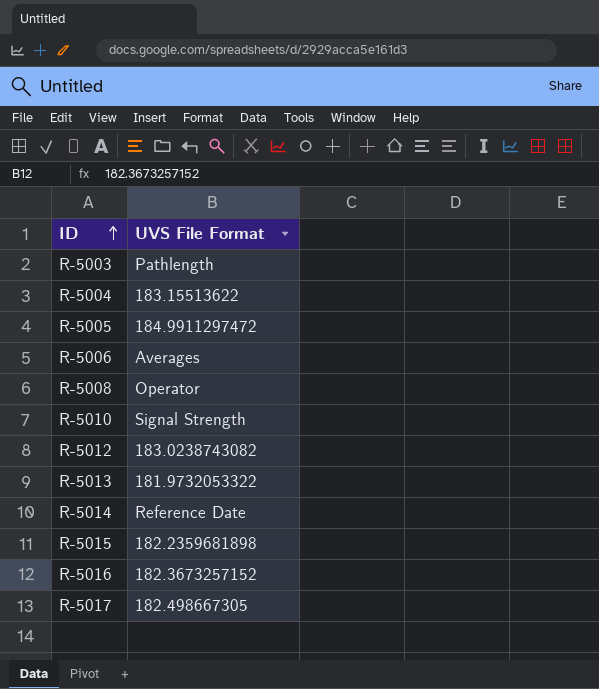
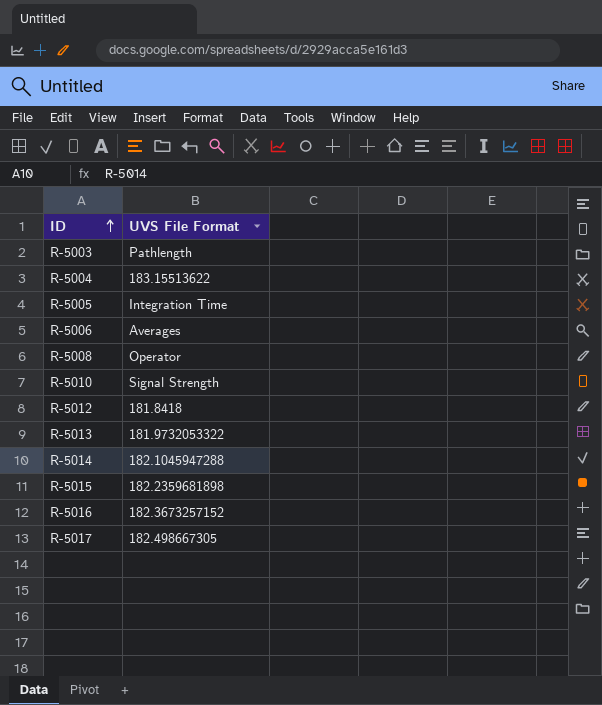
R-5005 | UVS File Format: 184.9911297472 -> Integration Time
R-5012 | UVS File Format: 183.0238743082 -> 181.8418
R-5014 | UVS File Format: Reference Date -> 182.1045947288

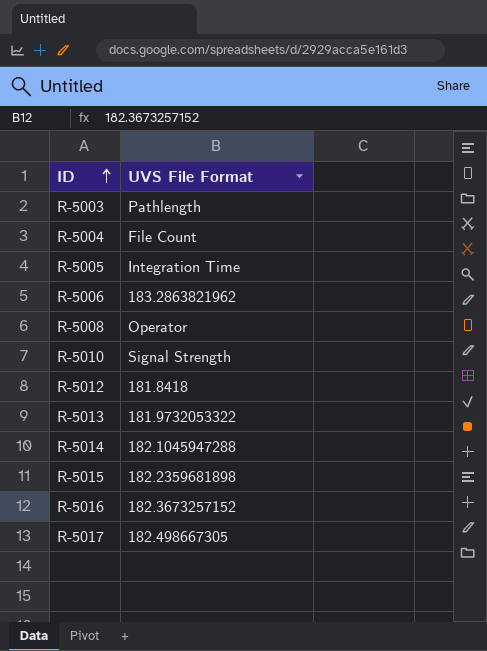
R-5004 | UVS File Format: 183.15513622 -> File Count
R-5006 | UVS File Format: Averages -> 183.2863821962

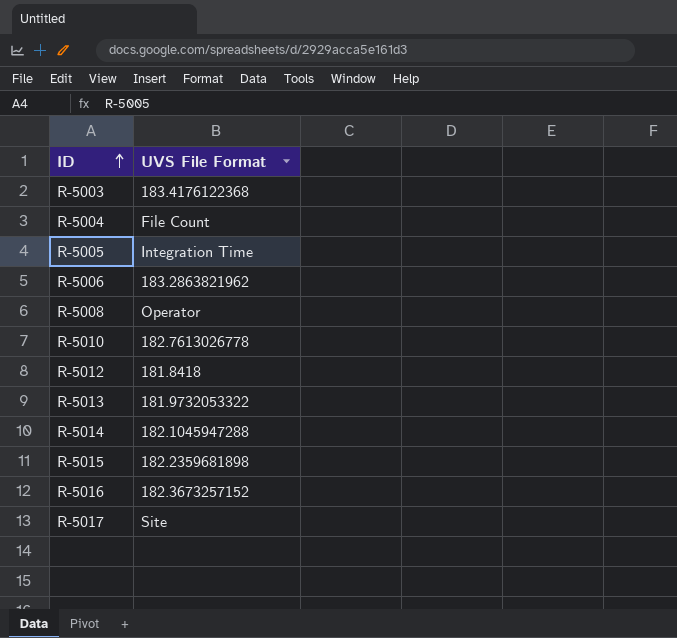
R-5003 | UVS File Format: Pathlength -> 183.4176122368
R-5010 | UVS File Format: Signal Strength -> 182.7613026778
R-5017 | UVS File Format: 182.498667305 -> Site

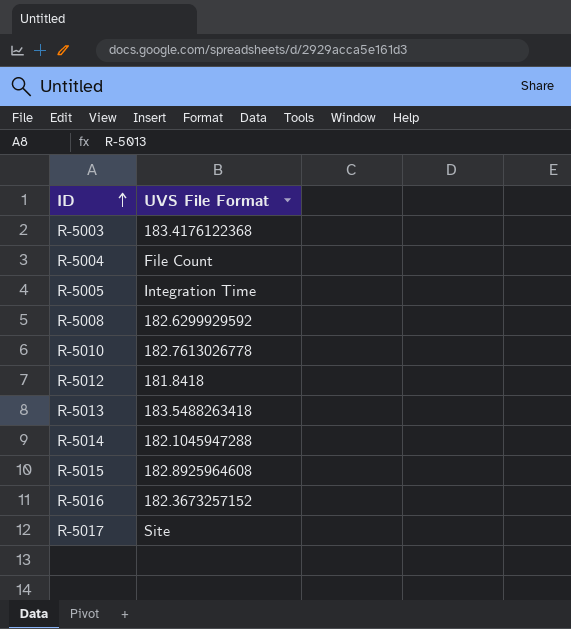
row R-5006: 183.2863821962 -> none
R-5008 | UVS File Format: Operator -> 182.6299929592
R-5013 | UVS File Format: 181.9732053322 -> 183.5488263418
R-5015 | UVS File Format: 182.2359681898 -> 182.8925964608

